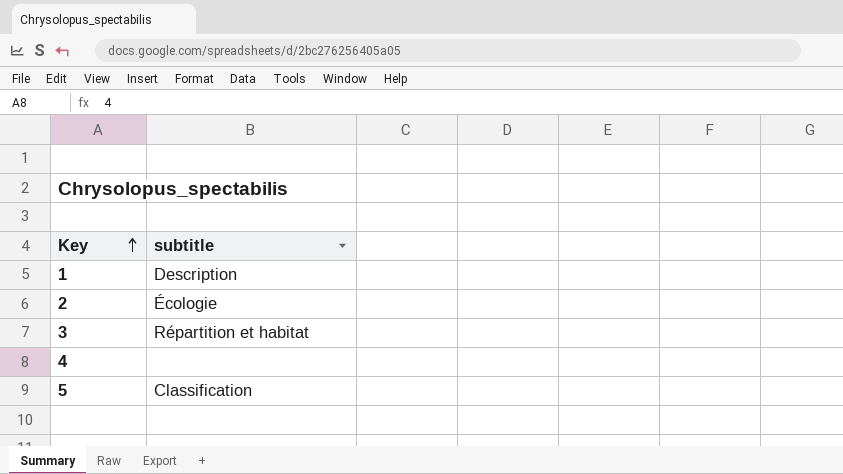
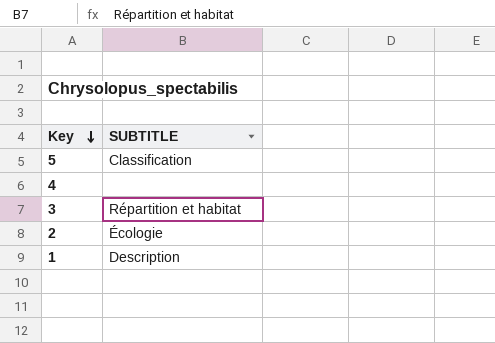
row order: Key ascending -> Key descending
column name: subtitle -> SUBTITLE

